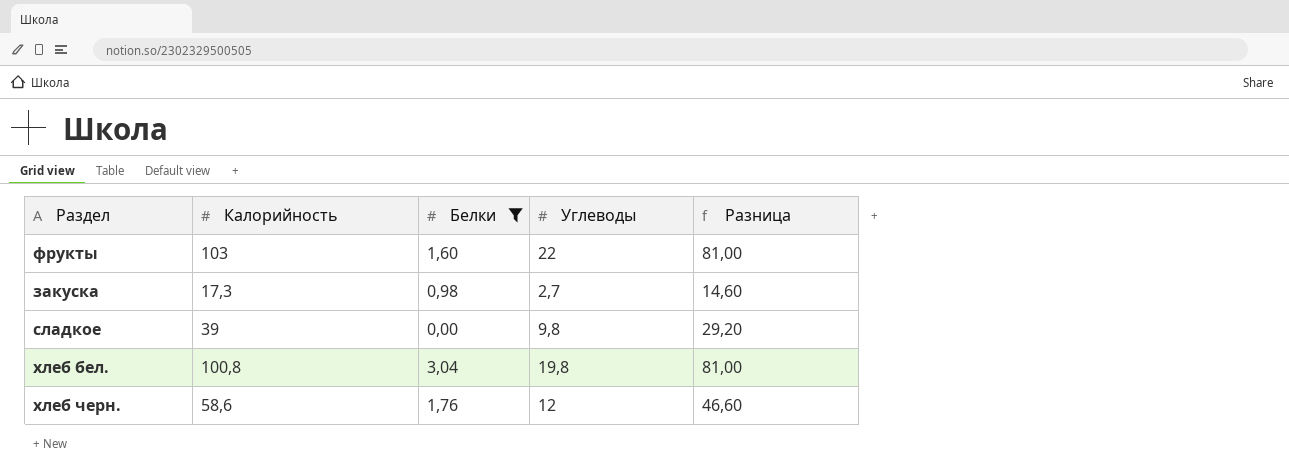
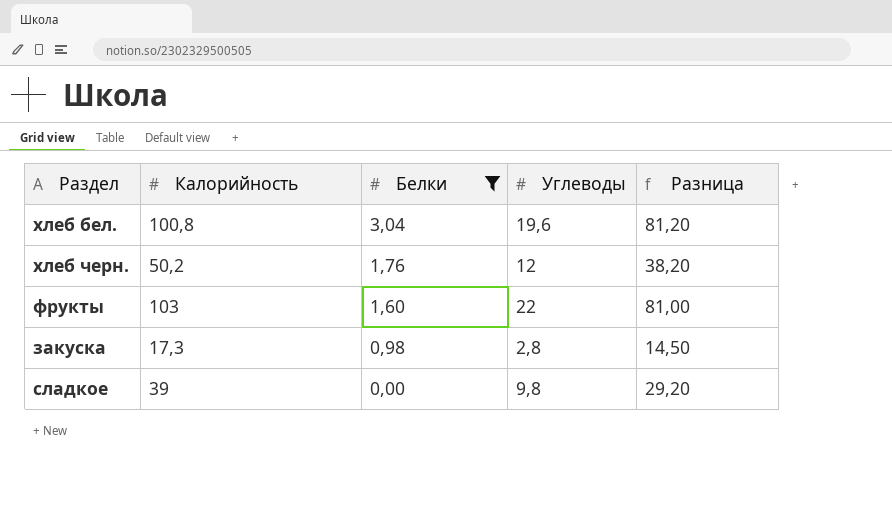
row order: none -> Белки descending
хлеб бел. | Углеводы: 19,8 -> 19,6
хлеб бел. | Разница: 81,00 -> 81,20
хлеб черн. | Калорийность: 58,6 -> 50,2
хлеб черн. | Разница: 46,60 -> 38,20
закуска | Углеводы: 2,7 -> 2,8
закуска | Разница: 14,60 -> 14,50

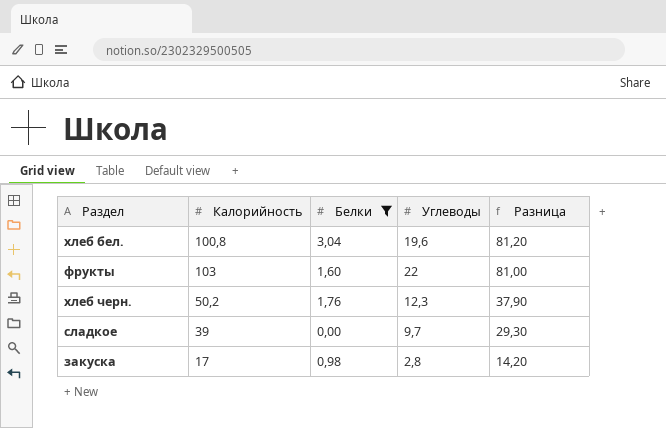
row order: Белки descending -> Разница descending
хлеб черн. | Углеводы: 12 -> 12,3
хлеб черн. | Разница: 38,20 -> 37,90
сладкое | Углеводы: 9,8 -> 9,7
сладкое | Разница: 29,20 -> 29,30
закуска | Калорийность: 17,3 -> 17
закуска | Разница: 14,50 -> 14,20

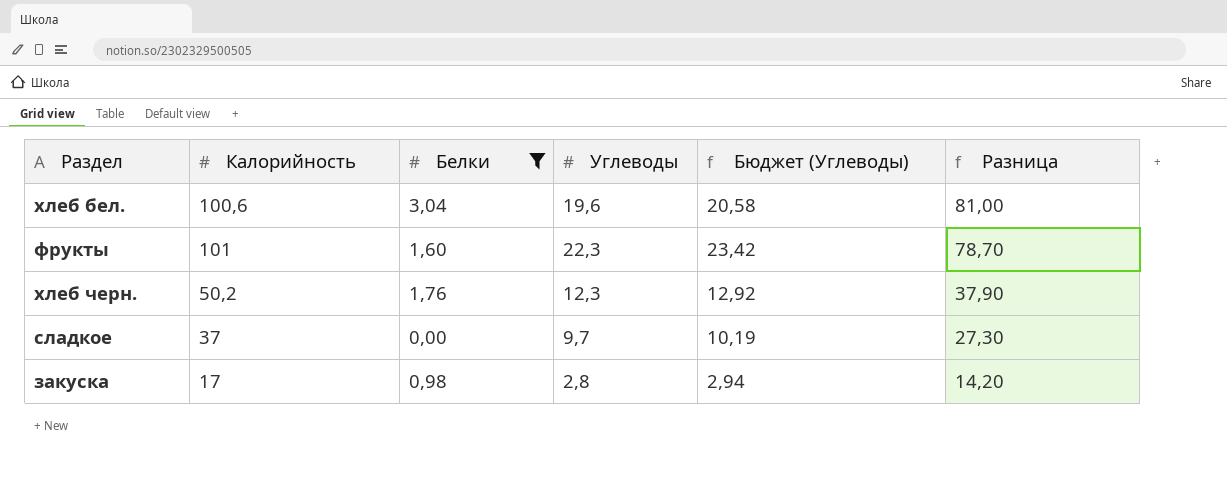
column Бюджет (Углеводы) | formula: none -> [Углеводы] * 1,05
хлеб бел. | Калорийность: 100,8 -> 100,6
хлеб бел. | Разница: 81,20 -> 81,00
фрукты | Калорийность: 103 -> 101
фрукты | Углеводы: 22 -> 22,3
фрукты | Разница: 81,00 -> 78,70
сладкое | Калорийность: 39 -> 37
сладкое | Разница: 29,30 -> 27,30

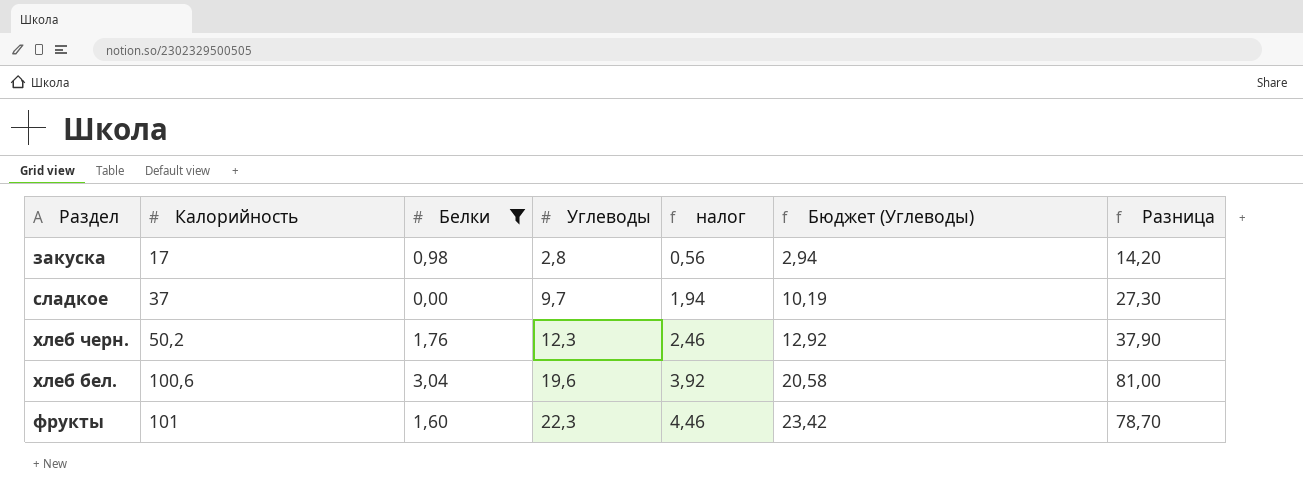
row order: Разница descending -> Калорийность ascending
column налог | formula: none -> [Углеводы] * 0,2

